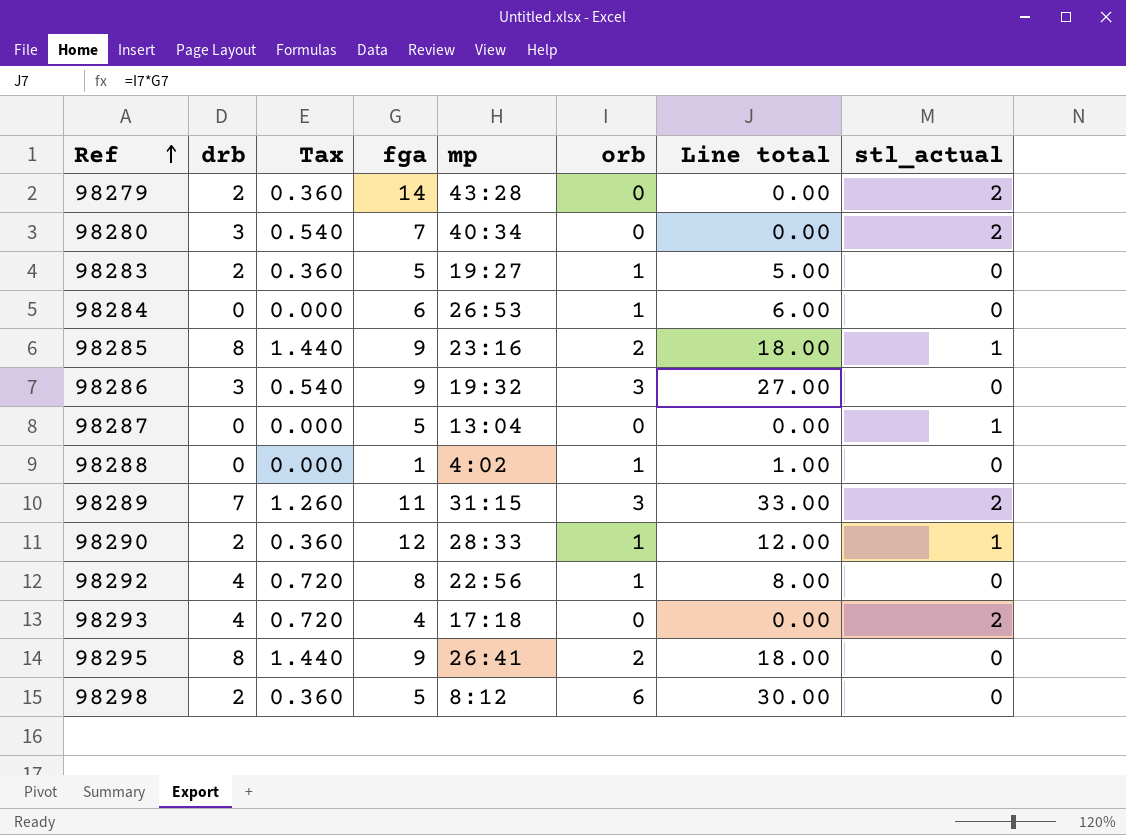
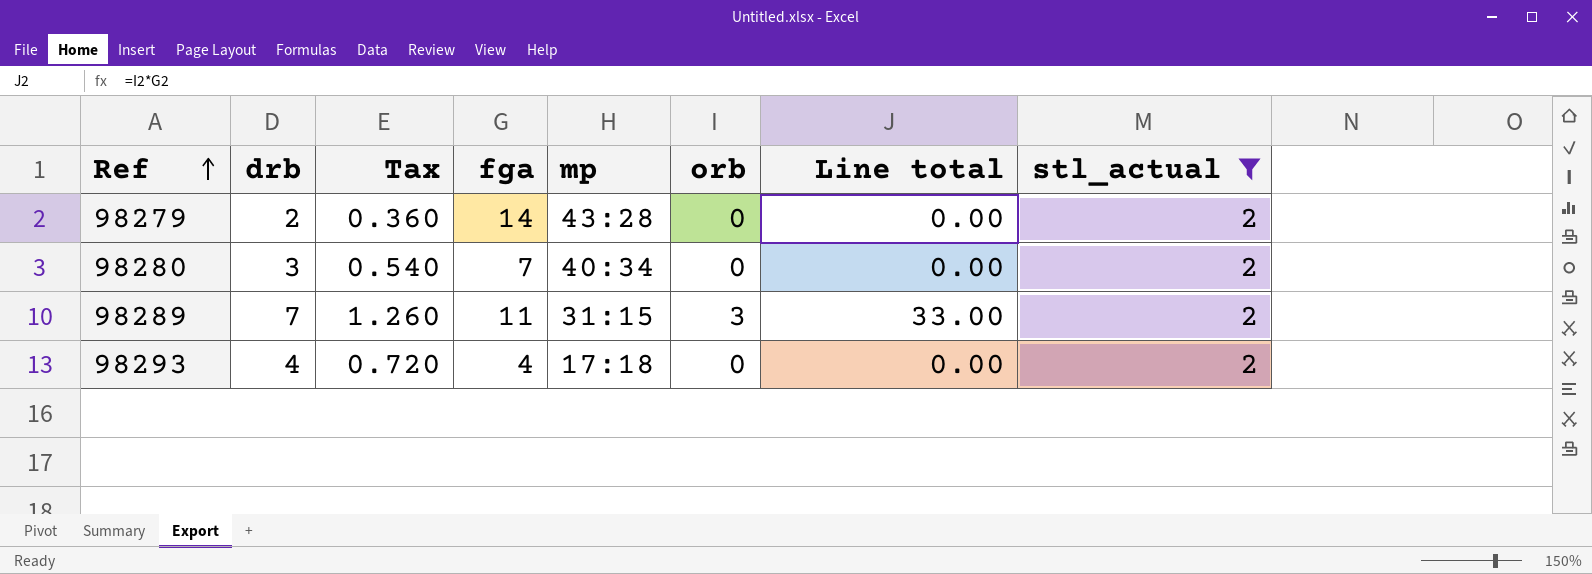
filter: none -> stl_actual = 2

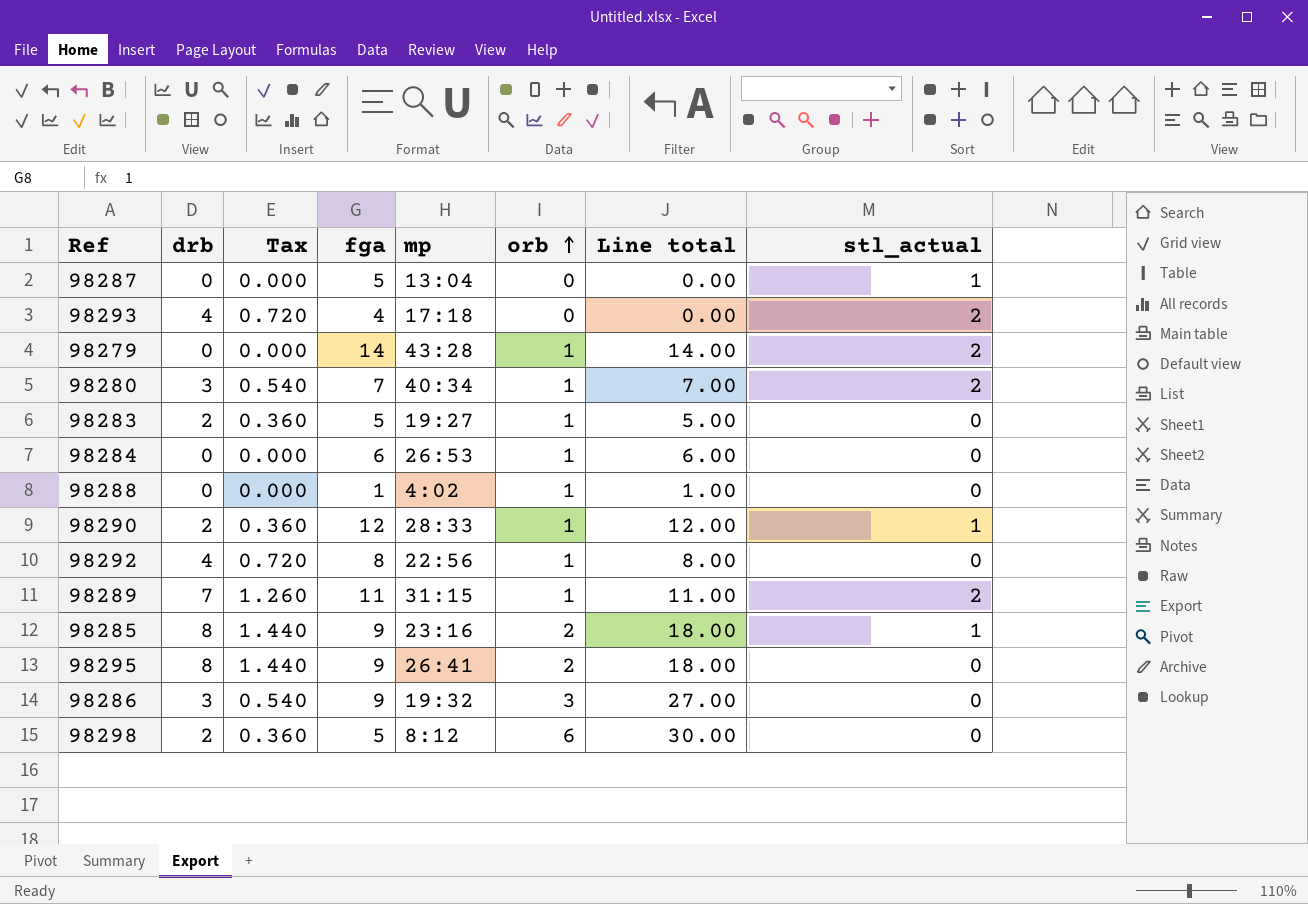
filter: stl_actual = 2 -> none
row order: Ref ascending -> orb ascending
98279 | drb: 2 -> 0
98279 | Tax: 0.360 -> 0.000
98279 | orb: 0 -> 1
98279 | Line total: 0.00 -> 14.00
98280 | orb: 0 -> 1
98280 | Line total: 0.00 -> 7.00
98289 | orb: 3 -> 1
98289 | Line total: 33.00 -> 11.00

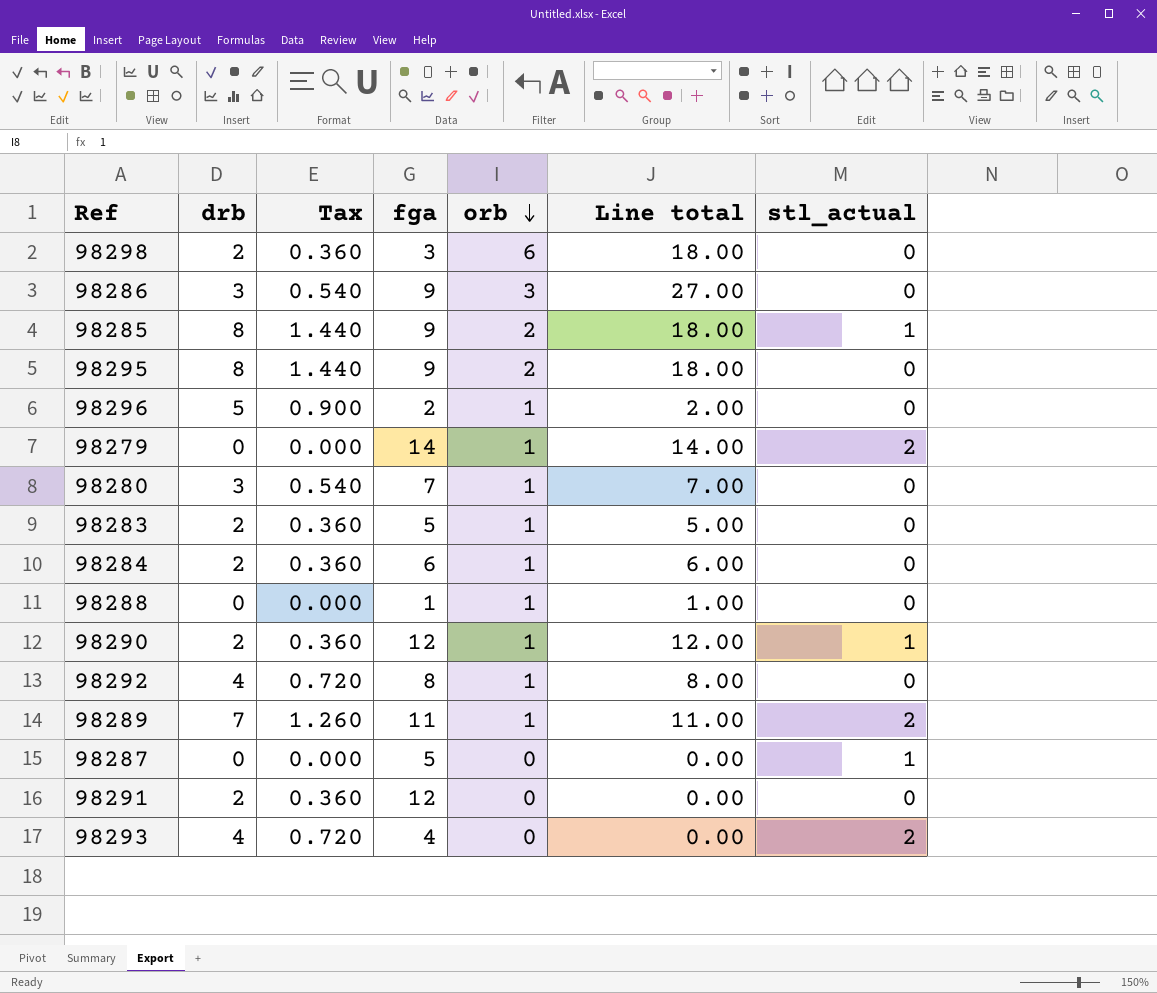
row order: orb ascending -> orb descending
column mp | position: 5 -> none
98298 | fga: 5 -> 3
98298 | Line total: 30.00 -> 18.00
row 98296: none -> 5 | 0.900 | 2 | 1 | 2.00 | 0
98280 | stl_actual: 2 -> 0
98284 | drb: 0 -> 2
98284 | Tax: 0.000 -> 0.360
row 98291: none -> 2 | 0.360 | 12 | 0 | 0.00 | 0

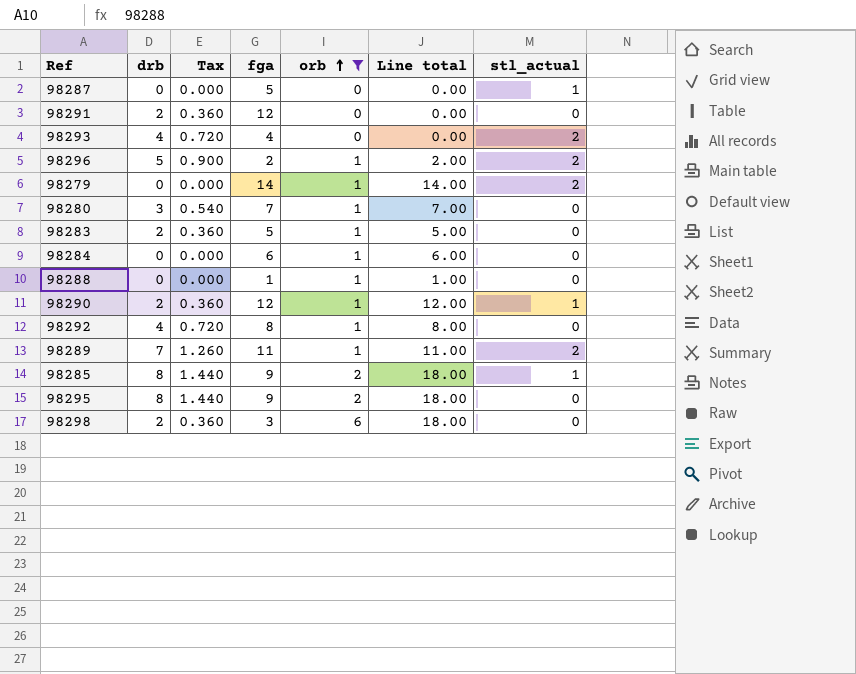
filter: none -> orb != 3
row order: orb descending -> orb ascending
98296 | stl_actual: 0 -> 2
98284 | drb: 2 -> 0
98284 | Tax: 0.360 -> 0.000

